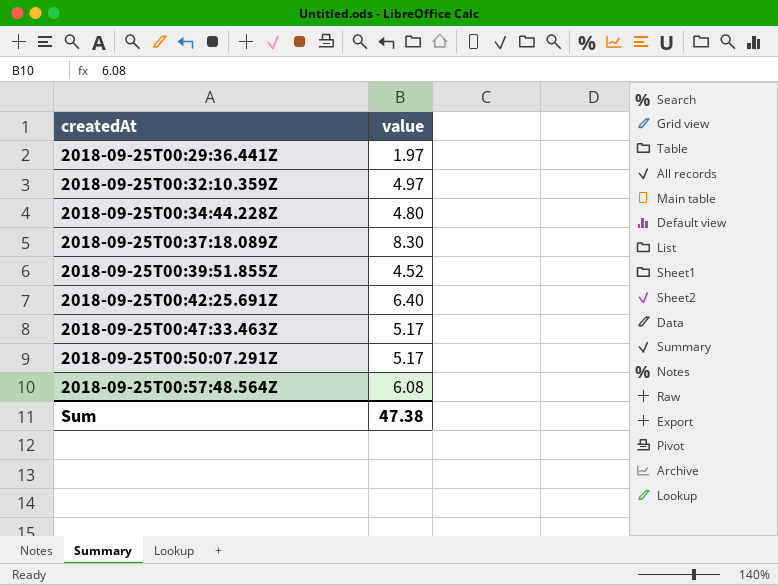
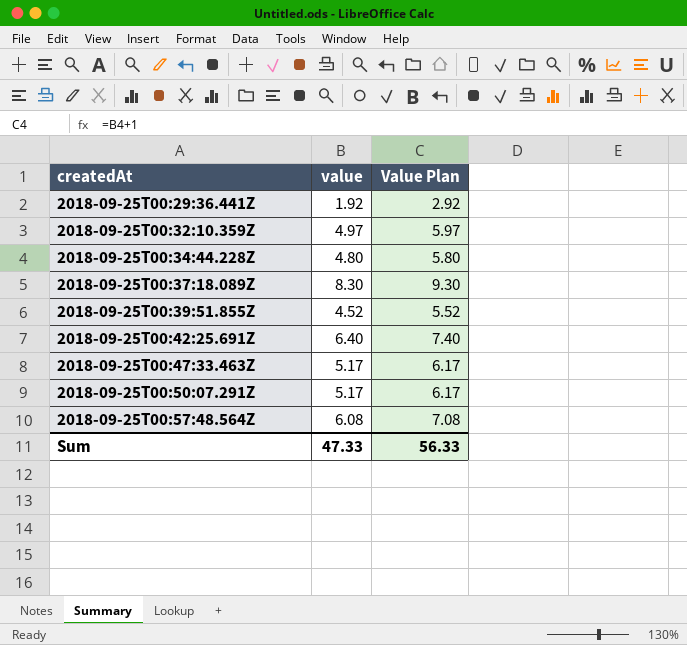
column Value Plan | formula: none -> [value] + 1
2018-09-25T00:29:36.441Z | value: 1.97 -> 1.92
Sum | value: 47.38 -> 47.33

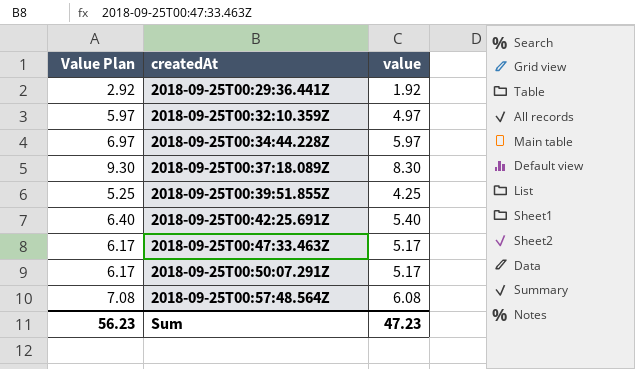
column Value Plan | position: 3 -> 1
2018-09-25T00:34:44.228Z | Value Plan: 5.80 -> 6.97
2018-09-25T00:34:44.228Z | value: 4.80 -> 5.97
2018-09-25T00:39:51.855Z | Value Plan: 5.52 -> 5.25
2018-09-25T00:39:51.855Z | value: 4.52 -> 4.25
2018-09-25T00:42:25.691Z | Value Plan: 7.40 -> 6.40
2018-09-25T00:42:25.691Z | value: 6.40 -> 5.40
Sum | Value Plan: 56.33 -> 56.23
Sum | value: 47.33 -> 47.23

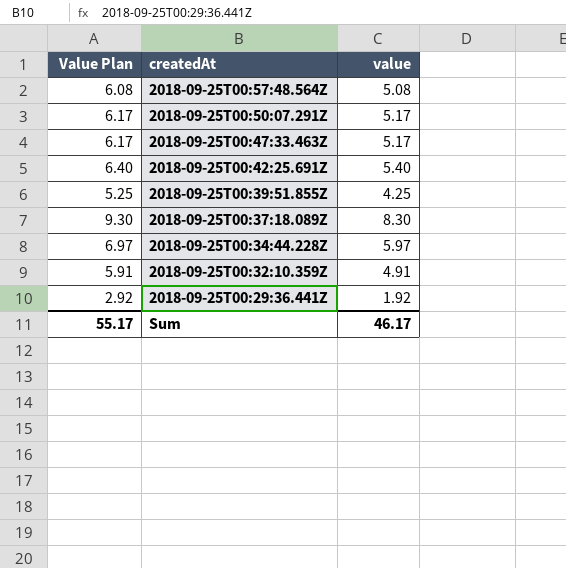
row order: createdAt ascending -> createdAt descending
2018-09-25T00:57:48.564Z | Value Plan: 7.08 -> 6.08
2018-09-25T00:57:48.564Z | value: 6.08 -> 5.08
2018-09-25T00:32:10.359Z | Value Plan: 5.97 -> 5.91
2018-09-25T00:32:10.359Z | value: 4.97 -> 4.91
Sum | Value Plan: 56.23 -> 55.17
Sum | value: 47.23 -> 46.17

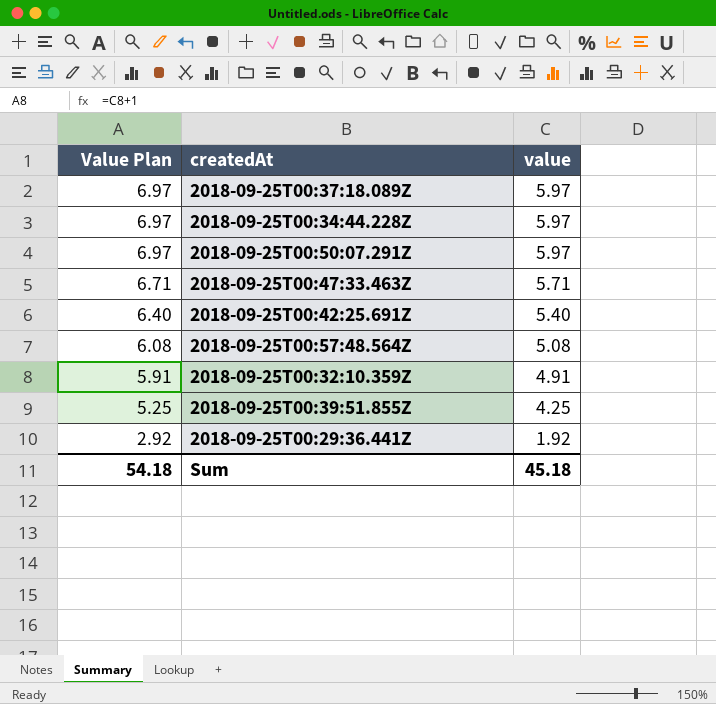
row order: createdAt descending -> Value Plan descending
2018-09-25T00:37:18.089Z | Value Plan: 9.30 -> 6.97
2018-09-25T00:37:18.089Z | value: 8.30 -> 5.97
2018-09-25T00:50:07.291Z | Value Plan: 6.17 -> 6.97
2018-09-25T00:50:07.291Z | value: 5.17 -> 5.97
2018-09-25T00:47:33.463Z | Value Plan: 6.17 -> 6.71
2018-09-25T00:47:33.463Z | value: 5.17 -> 5.71
Sum | Value Plan: 55.17 -> 54.18
Sum | value: 46.17 -> 45.18

